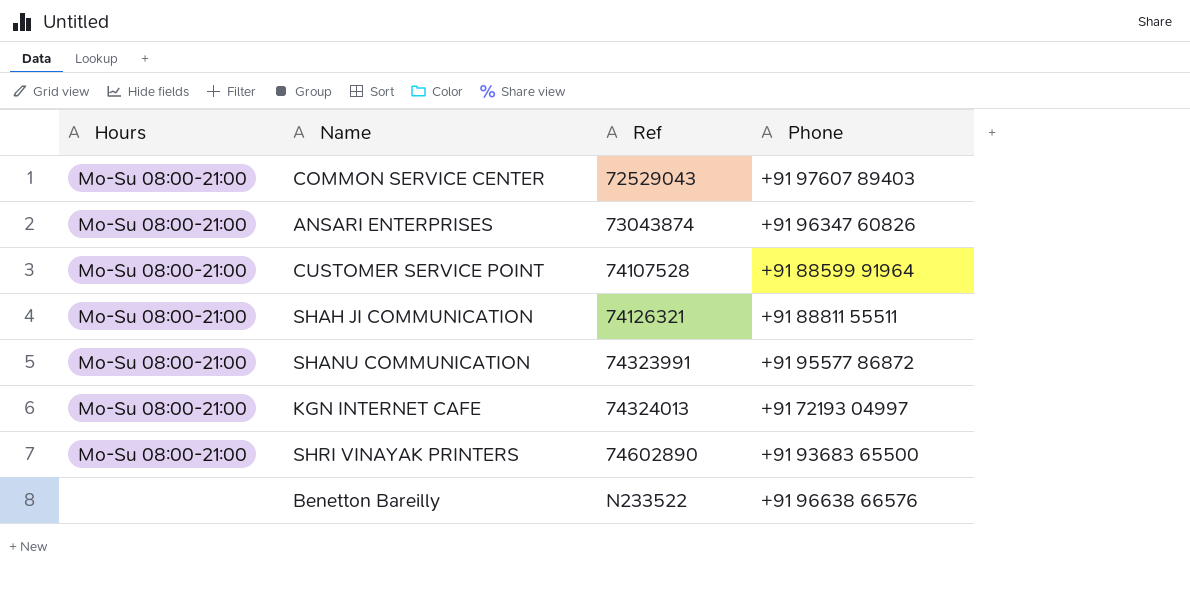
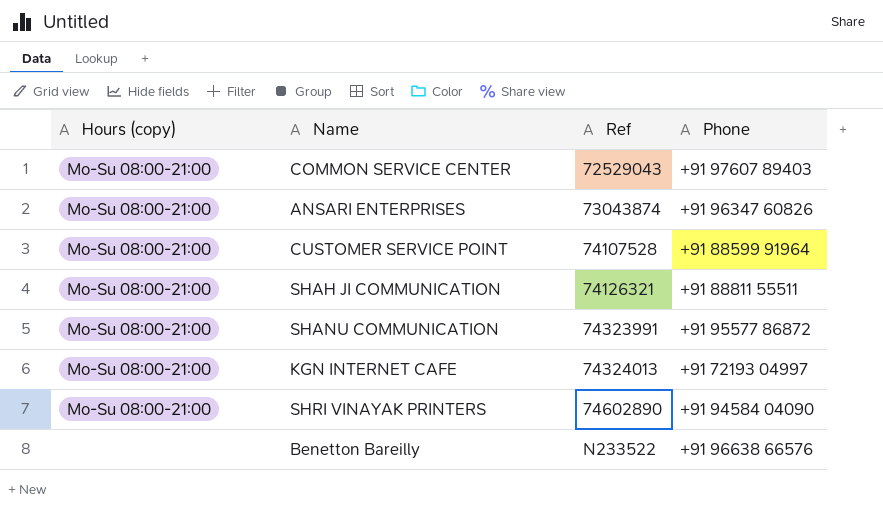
column name: Hours -> Hours (copy)
SHRI VINAYAK PRINTERS | Phone: +91 93683 65500 -> +91 94584 04090

